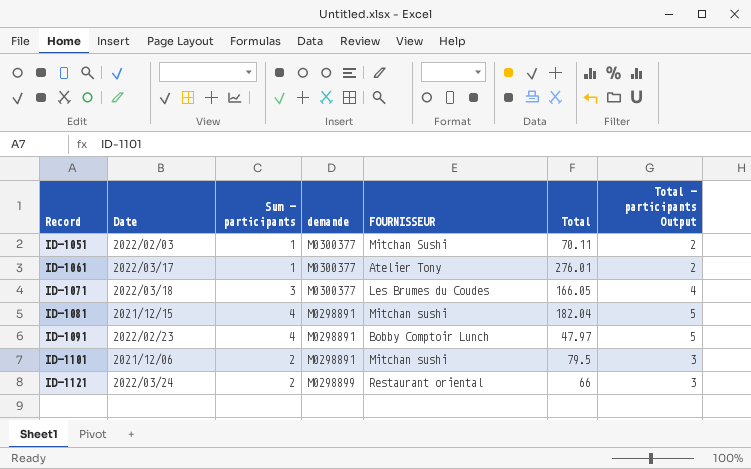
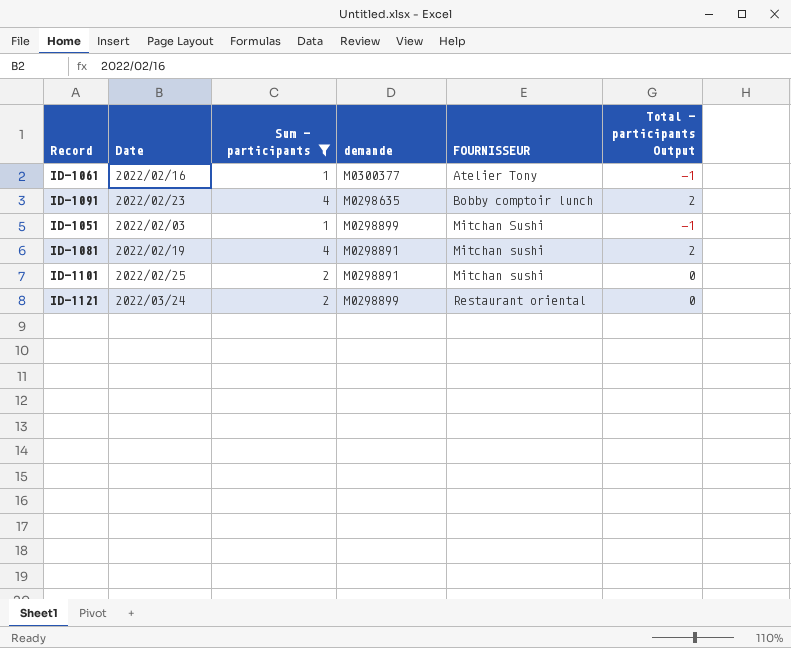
filter: none -> Sum – participants != 3
row order: Record ascending -> FOURNISSEUR ascending
column Total | position: 6 -> none
column Total – participants Output | formula: [Sum – participants] + 1 -> [Sum – participants] - 2
ID-1061 | Date: 2022/03/17 -> 2022/02/16
ID-1091 | demande: M0298891 -> M0298635
ID-1091 | FOURNISSEUR: Bobby Comptoir Lunch -> Bobby comptoir lunch
ID-1051 | demande: M0300377 -> M0298899
ID-1081 | Date: 2021/12/15 -> 2022/02/19
ID-1101 | Date: 2021/12/06 -> 2022/02/25

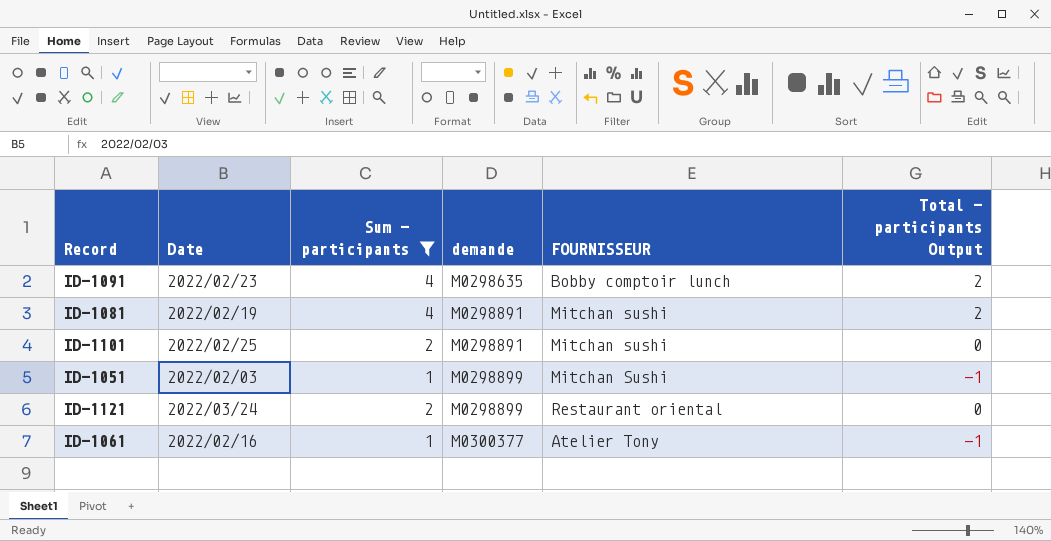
row order: FOURNISSEUR ascending -> demande ascending

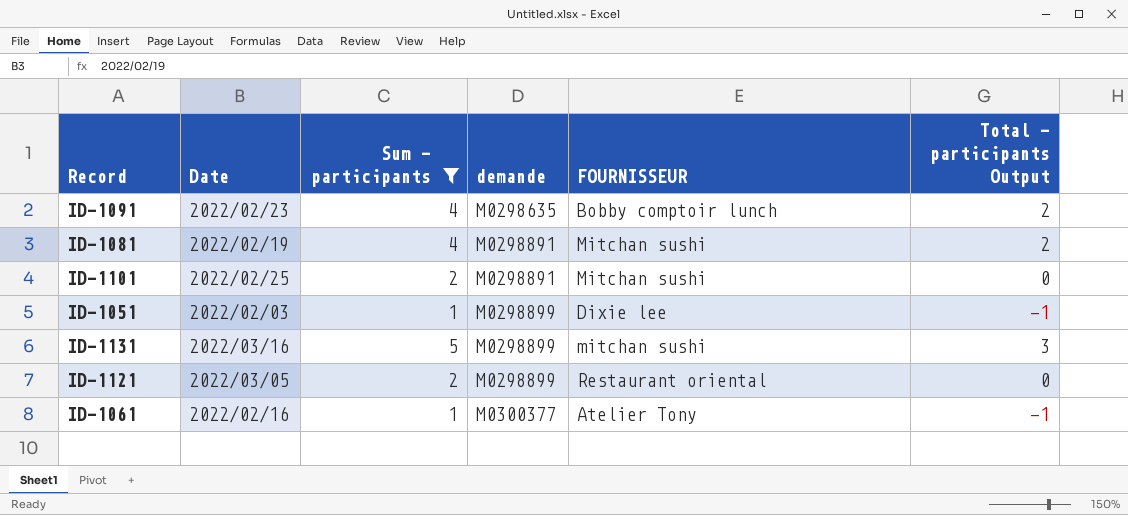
ID-1051 | FOURNISSEUR: Mitchan Sushi -> Dixie lee
row ID-1131: none -> 2022/03/16 | 5 | M0298899 | mitchan sushi | 3
ID-1121 | Date: 2022/03/24 -> 2022/03/05

